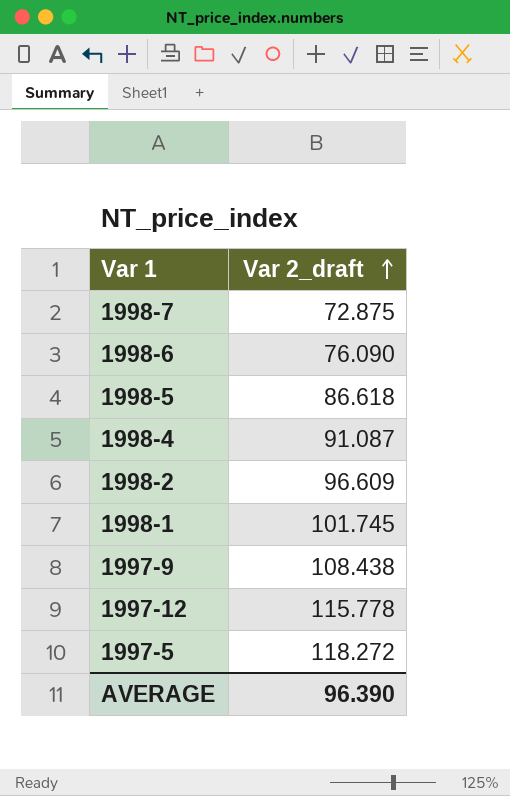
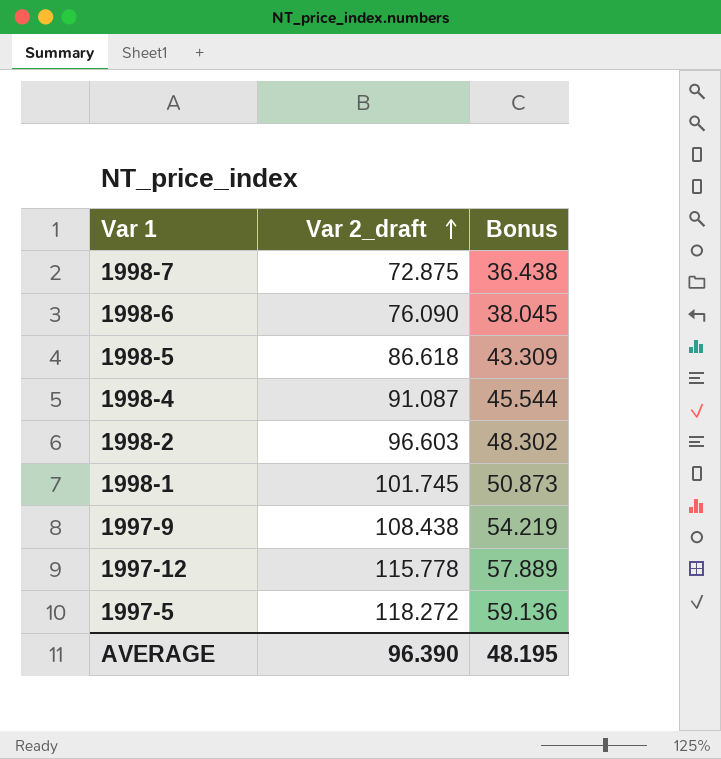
column Bonus | formula: none -> [Var 2_draft] * 0.5
1998-2 | Var 2_draft: 96.609 -> 96.603

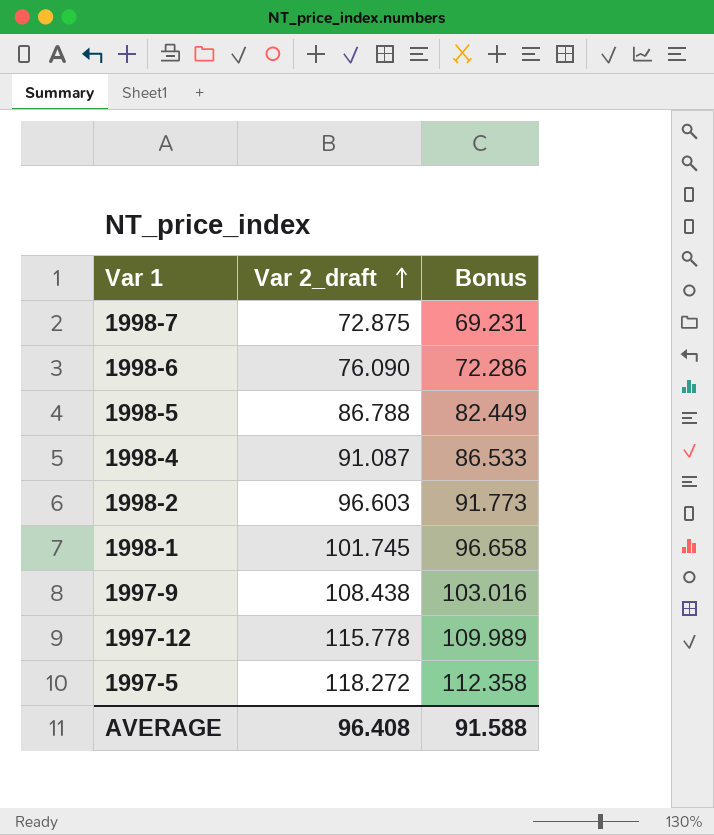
column Bonus | formula: [Var 2_draft] * 0.5 -> [Var 2_draft] * 0.95
1998-5 | Var 2_draft: 86.618 -> 86.788
AVERAGE | Var 2_draft: 96.390 -> 96.408
AVERAGE | Bonus: 48.195 -> 91.588

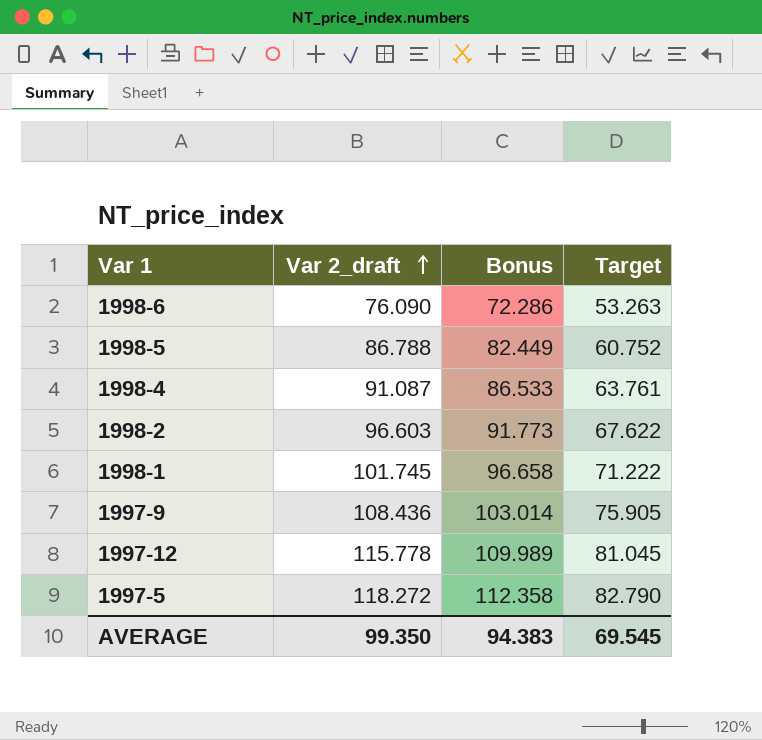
column Target | formula: none -> [Var 2_draft] * 0.7
row 1998-7: 72.875 | 69.231 -> none
1997-9 | Var 2_draft: 108.438 -> 108.436
1997-9 | Bonus: 103.016 -> 103.014
AVERAGE | Var 2_draft: 96.408 -> 99.350
AVERAGE | Bonus: 91.588 -> 94.383

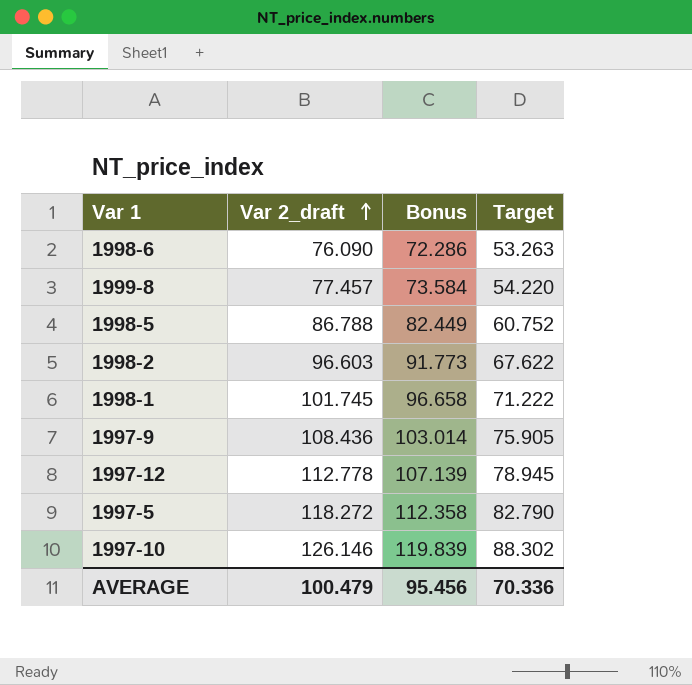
row 1998-4: 91.087 | 86.533 | 63.761 -> none
row 1999-8: none -> 77.457 | 73.584 | 54.220
1997-12 | Var 2_draft: 115.778 -> 112.778
1997-12 | Bonus: 109.989 -> 107.139
1997-12 | Target: 81.045 -> 78.945
row 1997-10: none -> 126.146 | 119.839 | 88.302
AVERAGE | Var 2_draft: 99.350 -> 100.479
AVERAGE | Bonus: 94.383 -> 95.456
AVERAGE | Target: 69.545 -> 70.336

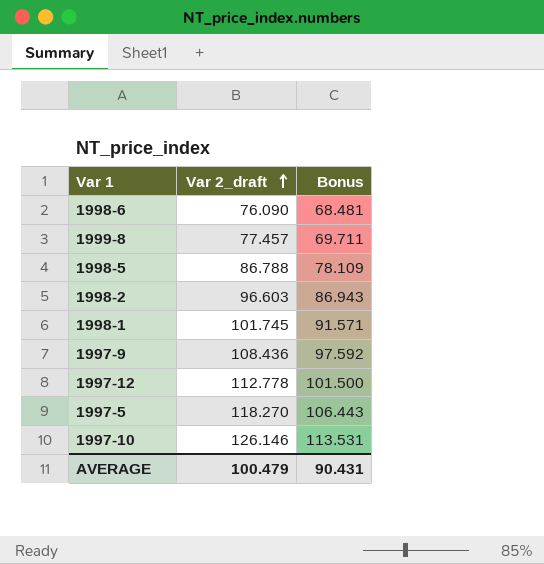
column Target | formula: [Var 2_draft] * 0.7 -> none
column Bonus | formula: [Var 2_draft] * 0.95 -> [Var 2_draft] * 0.9
1997-5 | Var 2_draft: 118.272 -> 118.270
AVERAGE | Bonus: 95.456 -> 90.431

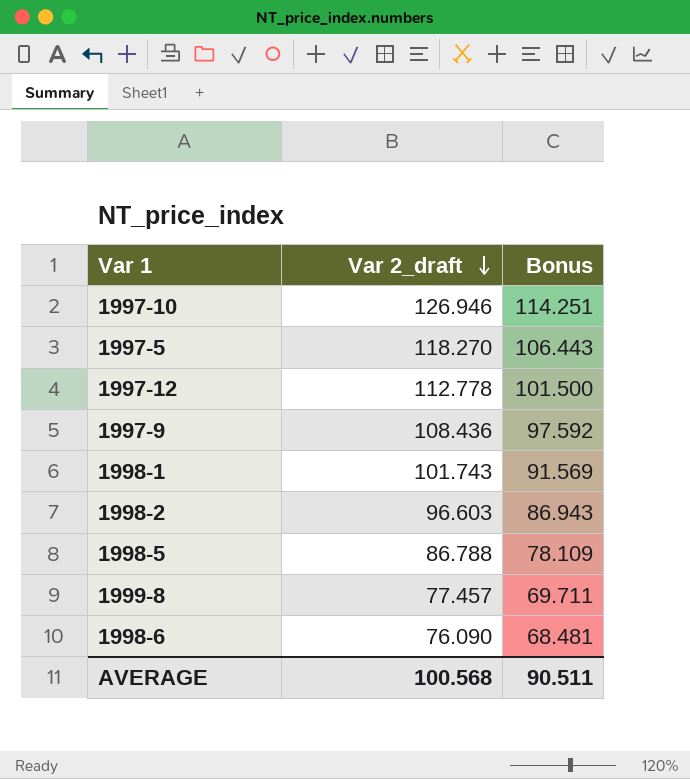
row order: Var 2_draft ascending -> Var 2_draft descending
1997-10 | Var 2_draft: 126.146 -> 126.946
1997-10 | Bonus: 113.531 -> 114.251
1998-1 | Var 2_draft: 101.745 -> 101.743
1998-1 | Bonus: 91.571 -> 91.569
AVERAGE | Var 2_draft: 100.479 -> 100.568
AVERAGE | Bonus: 90.431 -> 90.511

